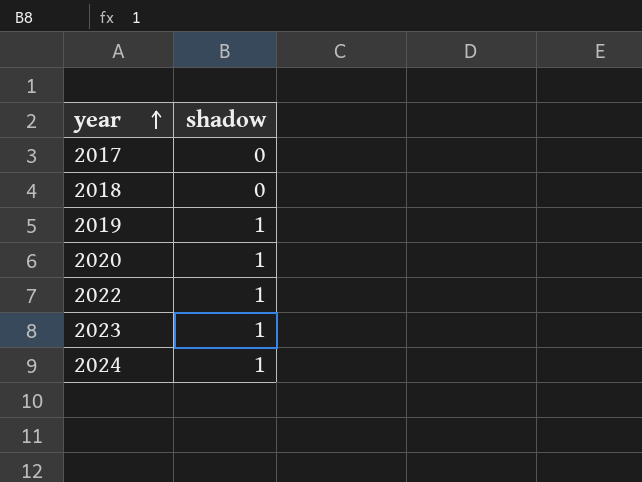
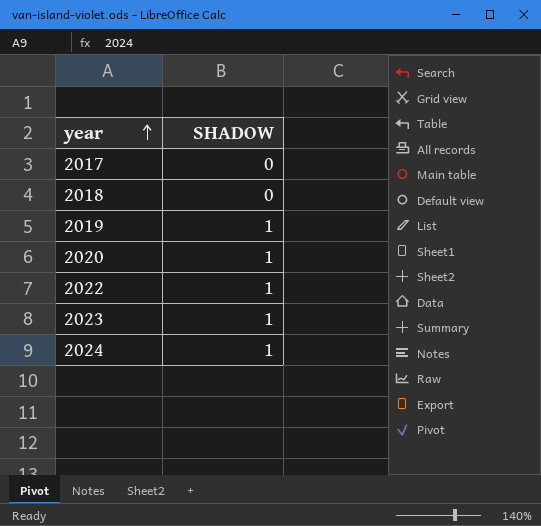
column name: shadow -> SHADOW

